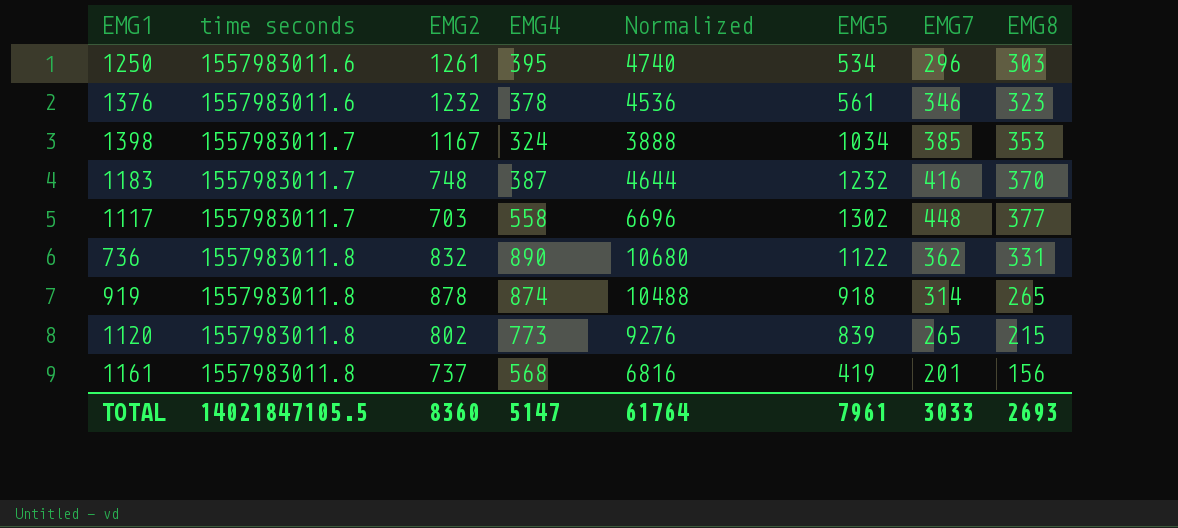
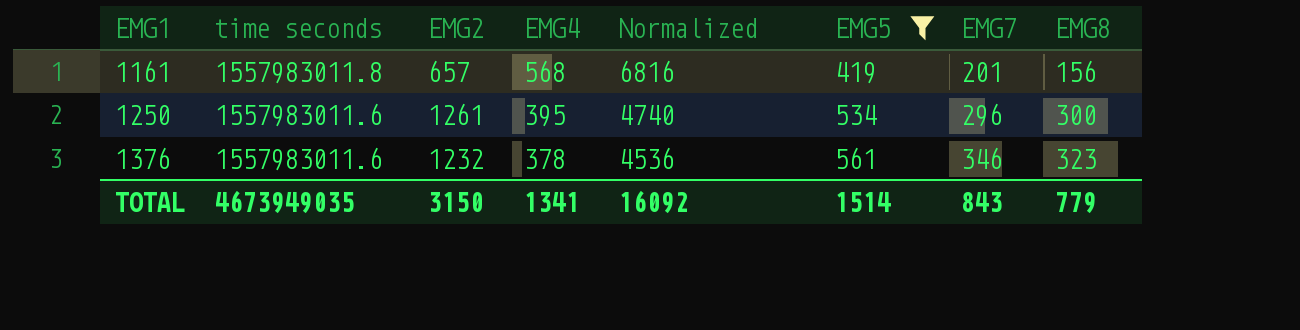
filter: none -> EMG5 <= 561
row order: time seconds ascending -> EMG1 ascending
1161 | EMG2: 737 -> 657
1250 | EMG8: 303 -> 300
TOTAL | time seconds: 14021847105.5 -> 4673949035
TOTAL | EMG2: 8360 -> 3150
TOTAL | EMG4: 5147 -> 1341
TOTAL | Normalized: 61764 -> 16092
TOTAL | EMG5: 7961 -> 1514
TOTAL | EMG7: 3033 -> 843
TOTAL | EMG8: 2693 -> 779

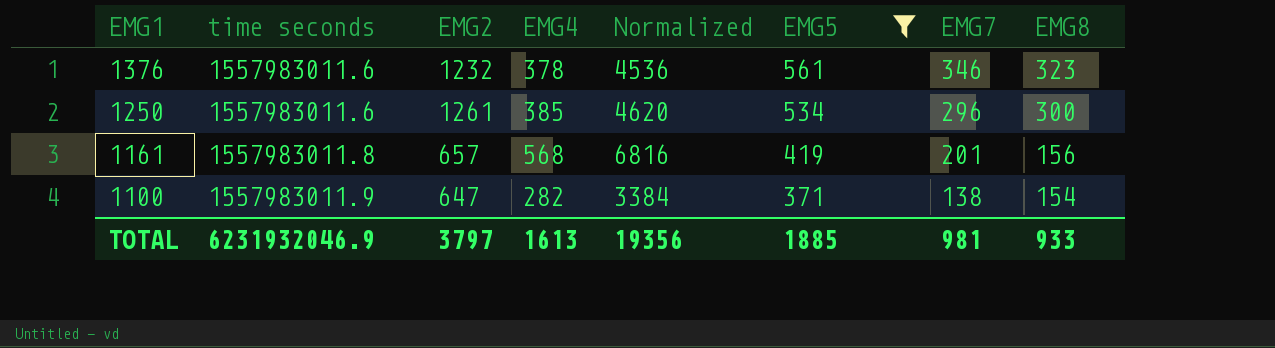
row order: EMG1 ascending -> EMG1 descending
1250 | EMG4: 395 -> 385
1250 | Normalized: 4740 -> 4620
row 1100: none -> 1557983011.9 | 647 | 282 | 3384 | 371 | 138 | 154
TOTAL | time seconds: 4673949035 -> 6231932046.9
TOTAL | EMG2: 3150 -> 3797
TOTAL | EMG4: 1341 -> 1613
TOTAL | Normalized: 16092 -> 19356
TOTAL | EMG5: 1514 -> 1885
TOTAL | EMG7: 843 -> 981
TOTAL | EMG8: 779 -> 933

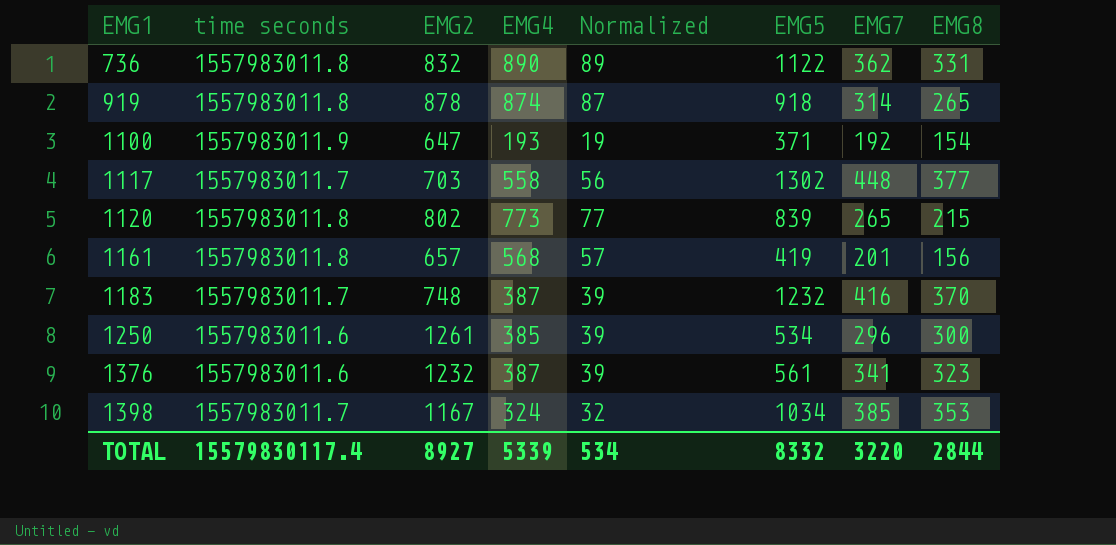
filter: EMG5 <= 561 -> none
row order: EMG1 descending -> EMG1 ascending
column Normalized | formula: [EMG4] * 12 -> [EMG4] * 0.1
1100 | EMG4: 282 -> 193
1100 | EMG7: 138 -> 192
1376 | EMG4: 378 -> 387
1376 | EMG7: 346 -> 341
TOTAL | time seconds: 6231932046.9 -> 15579830117.4
TOTAL | EMG2: 3797 -> 8927
TOTAL | EMG4: 1613 -> 5339
TOTAL | Normalized: 19356 -> 534
TOTAL | EMG5: 1885 -> 8332
TOTAL | EMG7: 981 -> 3220
TOTAL | EMG8: 933 -> 2844

